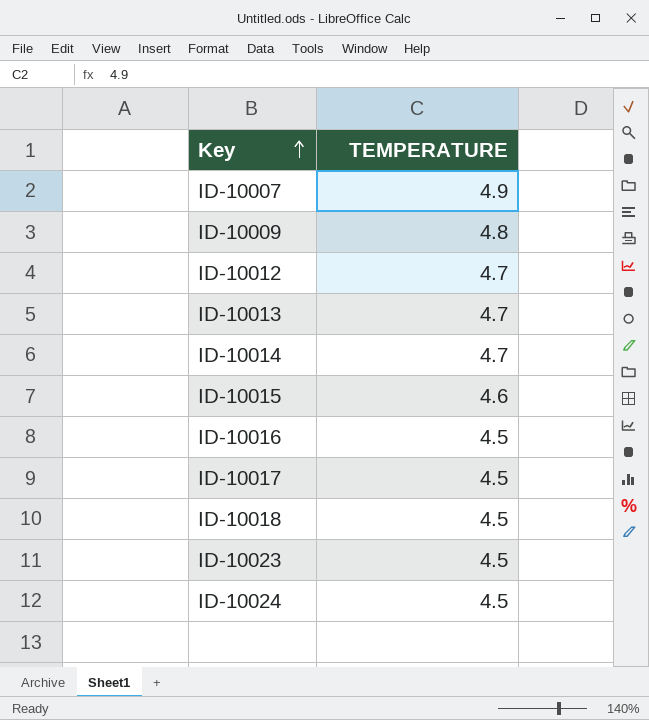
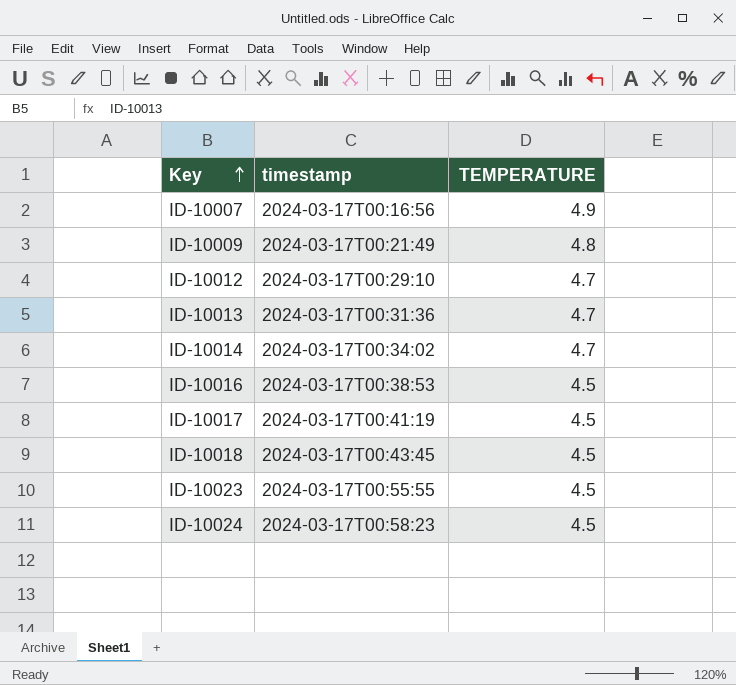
column timestamp | position: none -> 2
row ID-10015: 4.6 -> none

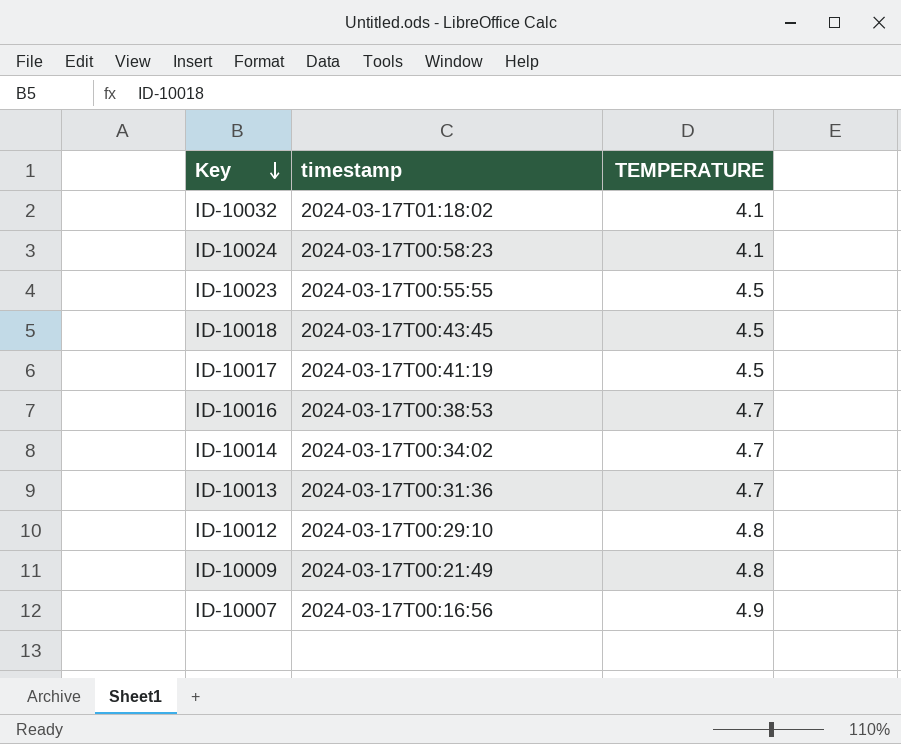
row order: Key ascending -> Key descending
row ID-10032: none -> 2024-03-17T01:18:02 | 4.1
ID-10024 | TEMPERATURE: 4.5 -> 4.1
ID-10016 | TEMPERATURE: 4.5 -> 4.7
ID-10012 | TEMPERATURE: 4.7 -> 4.8

